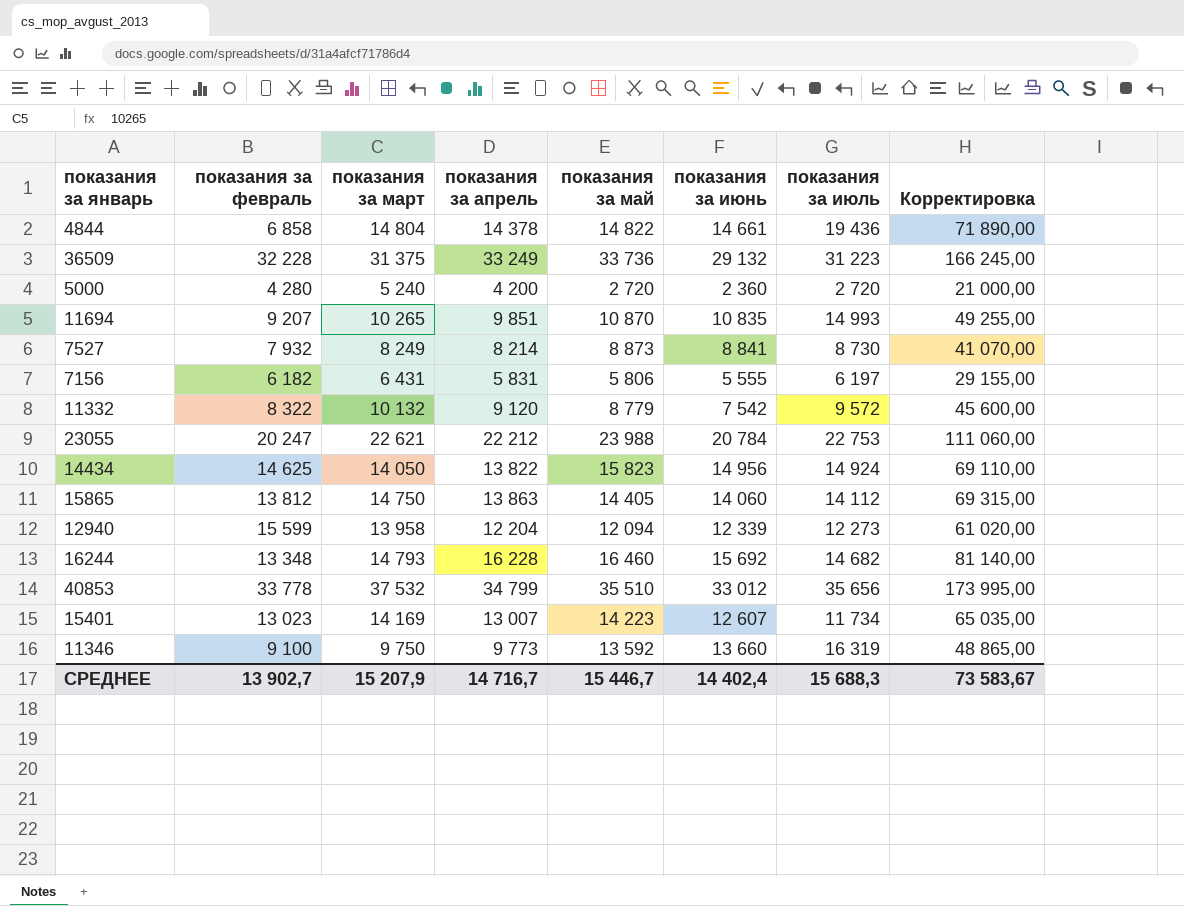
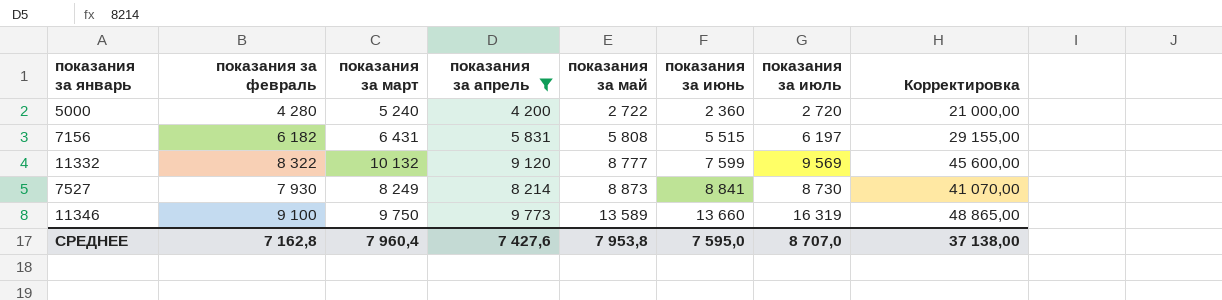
filter: none -> показания за апрель <= 9 773
row order: none -> показания за май ascending
5000 | показания за май: 2 720 -> 2 722
7156 | показания за май: 5 806 -> 5 808
7156 | показания за июнь: 5 555 -> 5 515
11332 | показания за май: 8 779 -> 8 777
11332 | показания за июнь: 7 542 -> 7 599
11332 | показания за июль: 9 572 -> 9 569
7527 | показания за февраль: 7 932 -> 7 930
11346 | показания за май: 13 592 -> 13 589
СРЕДНЕЕ | показания за февраль: 13 902,7 -> 7 162,8
СРЕДНЕЕ | показания за март: 15 207,9 -> 7 960,4
СРЕДНЕЕ | показания за апрель: 14 716,7 -> 7 427,6
СРЕДНЕЕ | показания за май: 15 446,7 -> 7 953,8
СРЕДНЕЕ | показания за июнь: 14 402,4 -> 7 595,0
СРЕДНЕЕ | показания за июль: 15 688,3 -> 8 707,0
СРЕДНЕЕ | Корректировка: 73 583,67 -> 37 138,00

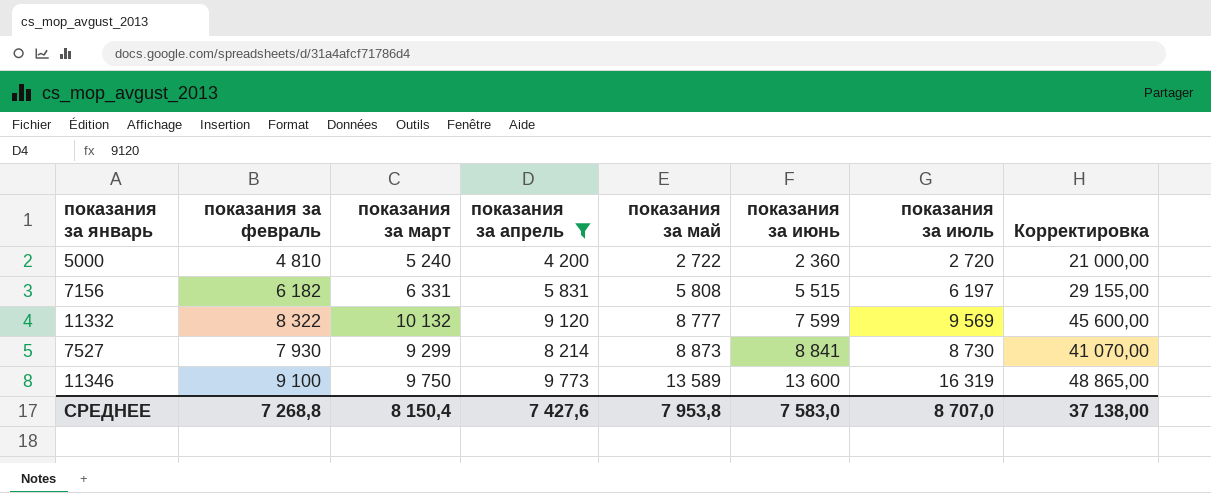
5000 | показания за февраль: 4 280 -> 4 810
7156 | показания за март: 6 431 -> 6 331
7527 | показания за март: 8 249 -> 9 299
11346 | показания за июнь: 13 660 -> 13 600
СРЕДНЕЕ | показания за февраль: 7 162,8 -> 7 268,8
СРЕДНЕЕ | показания за март: 7 960,4 -> 8 150,4
СРЕДНЕЕ | показания за июнь: 7 595,0 -> 7 583,0

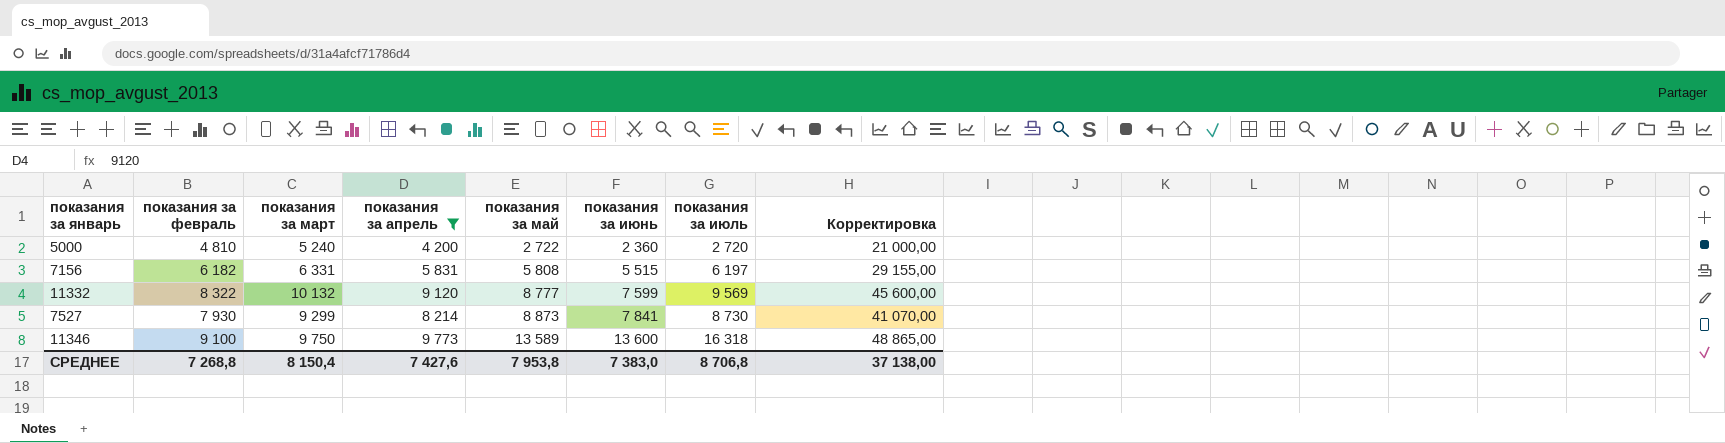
7527 | показания за июнь: 8 841 -> 7 841
11346 | показания за июль: 16 319 -> 16 318
СРЕДНЕЕ | показания за июнь: 7 583,0 -> 7 383,0
СРЕДНЕЕ | показания за июль: 8 707,0 -> 8 706,8

